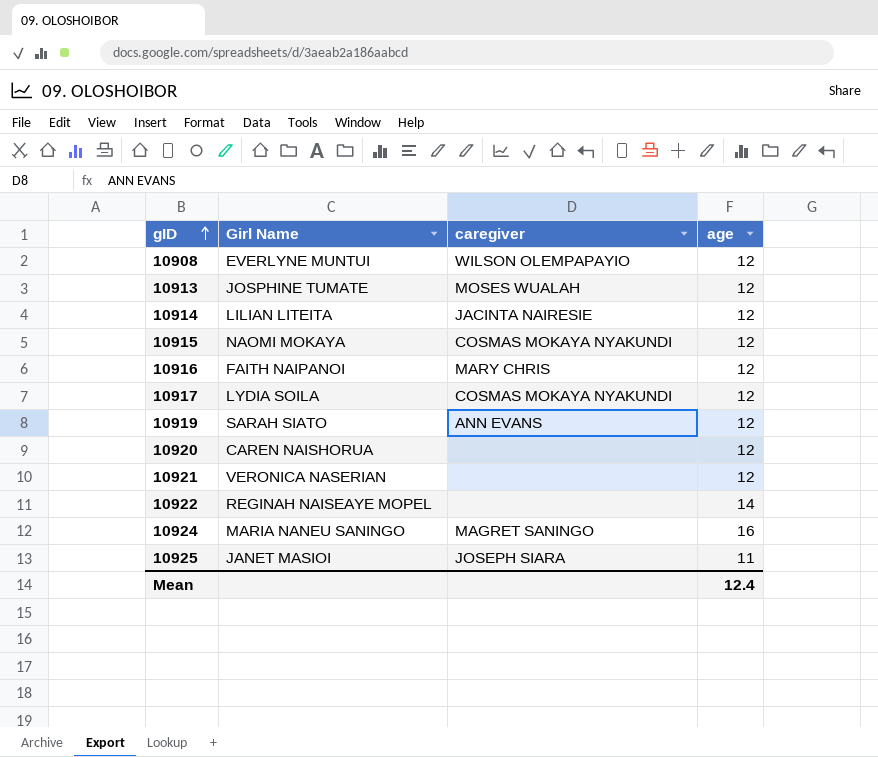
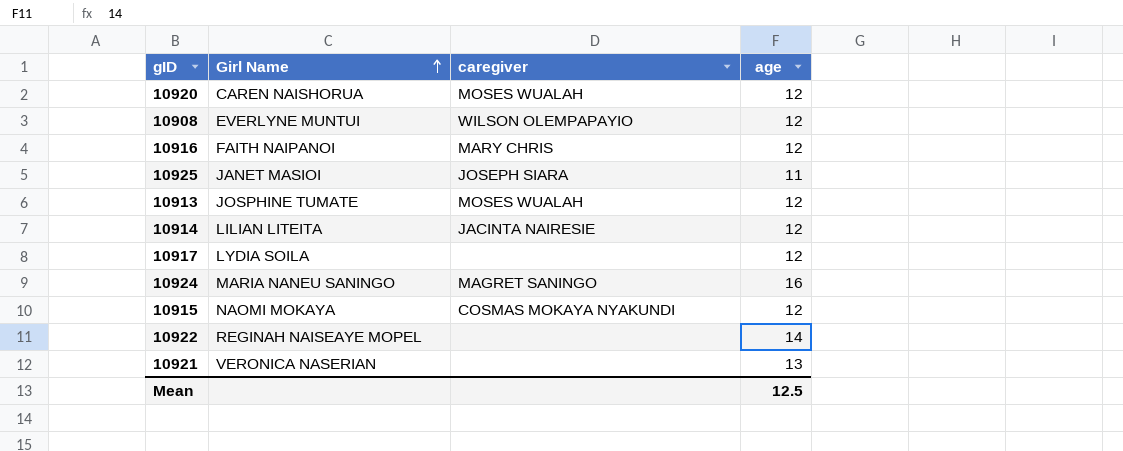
row order: gID ascending -> Girl Name ascending
row 10919: SARAH SIATO | ANN EVANS | 12 -> none
10920 | caregiver: none -> MOSES WUALAH
10917 | caregiver: COSMAS MOKAYA NYAKUNDI -> none
10921 | age: 12 -> 13
Mean | age: 12.4 -> 12.5

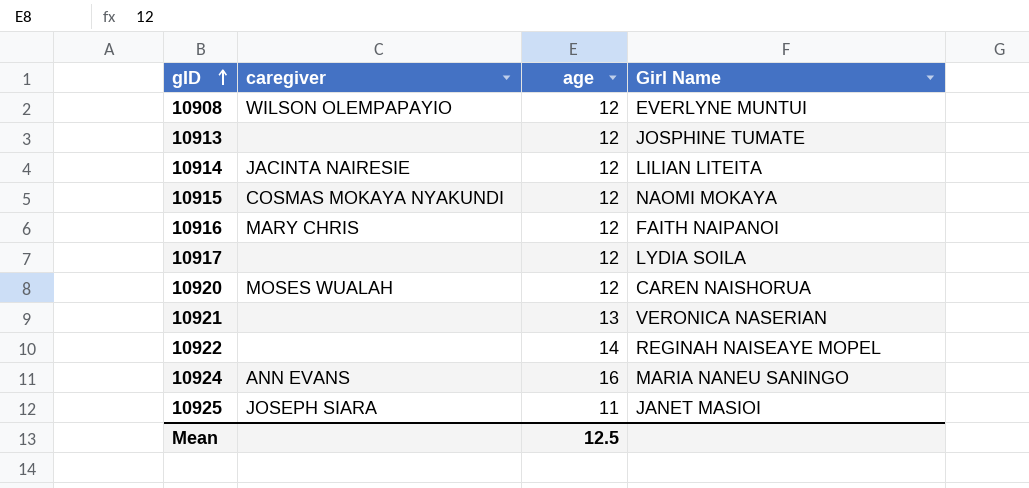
row order: Girl Name ascending -> gID ascending
column Girl Name | position: 2 -> 4
10913 | caregiver: MOSES WUALAH -> none
10924 | caregiver: MAGRET SANINGO -> ANN EVANS

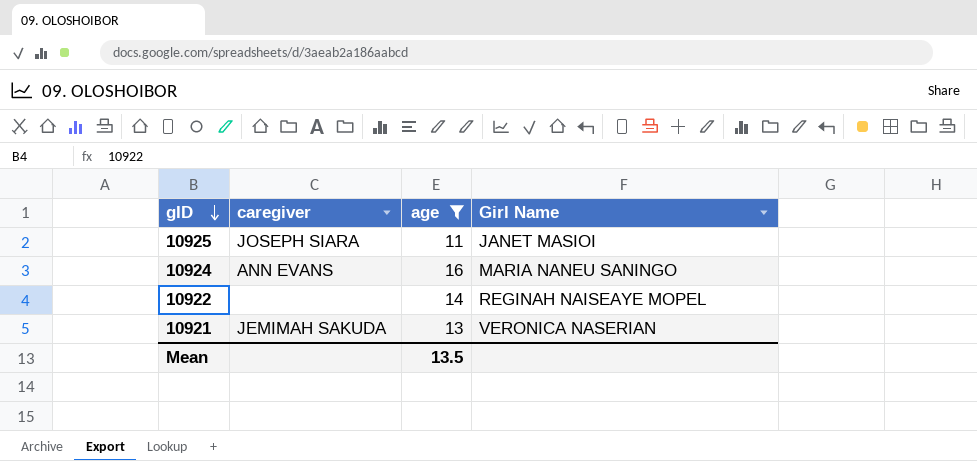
filter: none -> age != 12
row order: gID ascending -> gID descending
10921 | caregiver: none -> JEMIMAH SAKUDA
Mean | age: 12.5 -> 13.5

